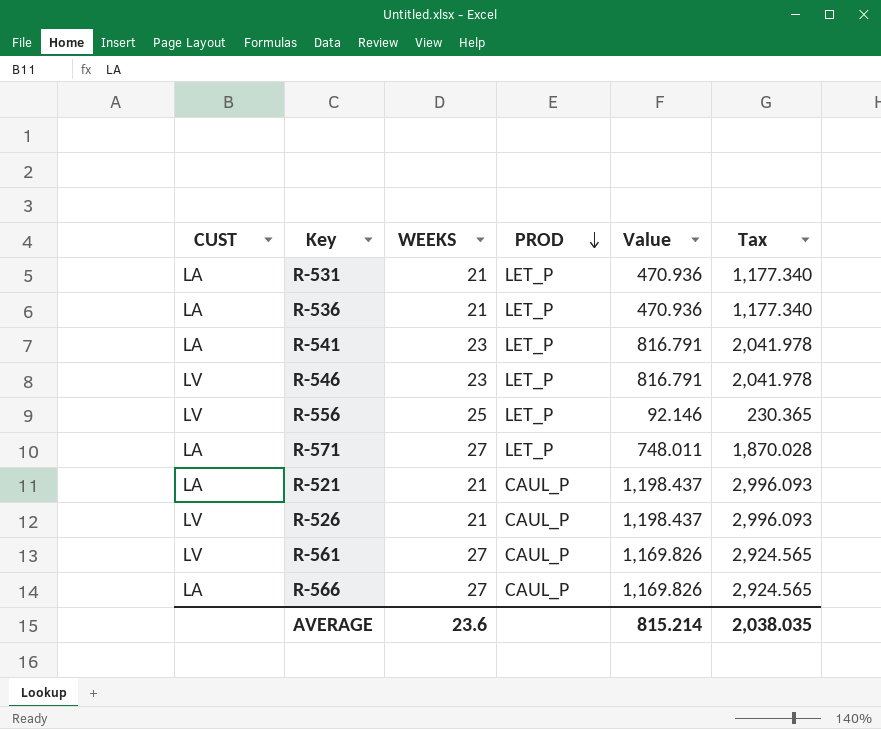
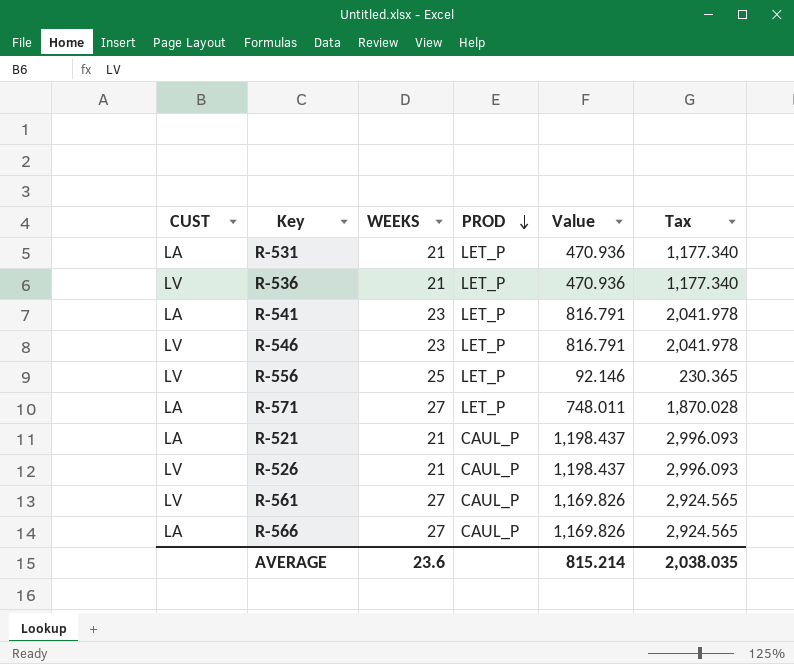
R-536 | CUST: LA -> LV

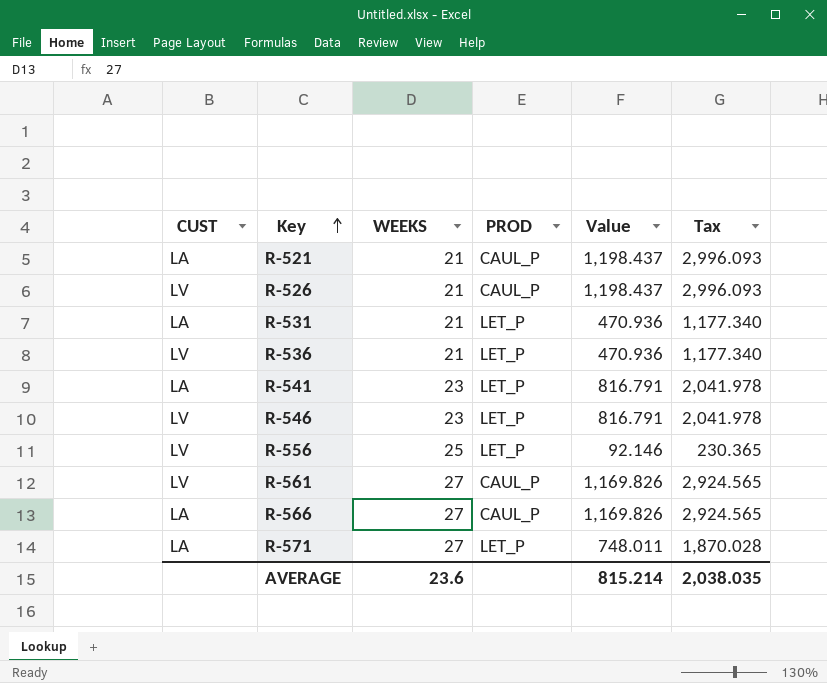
row order: PROD descending -> Key ascending

